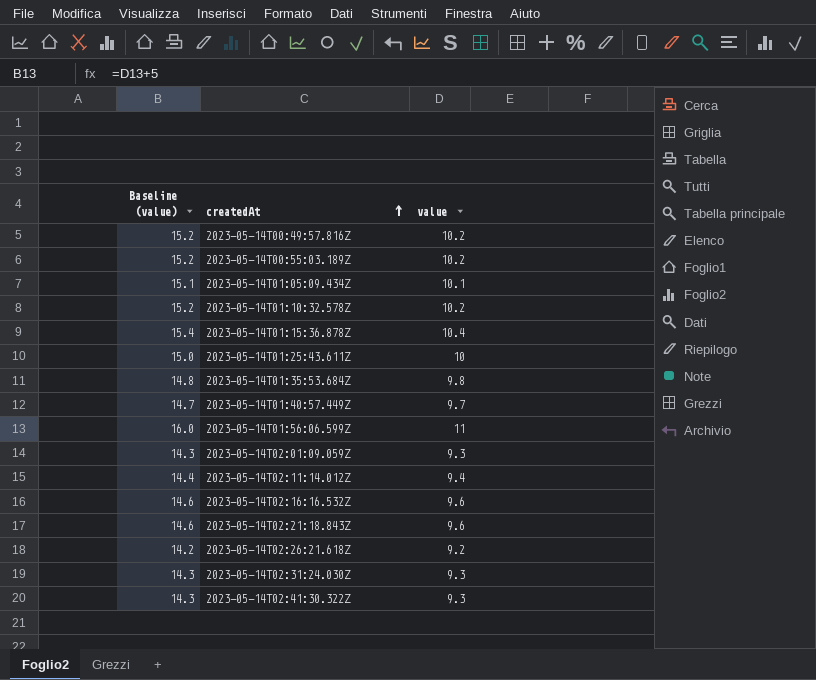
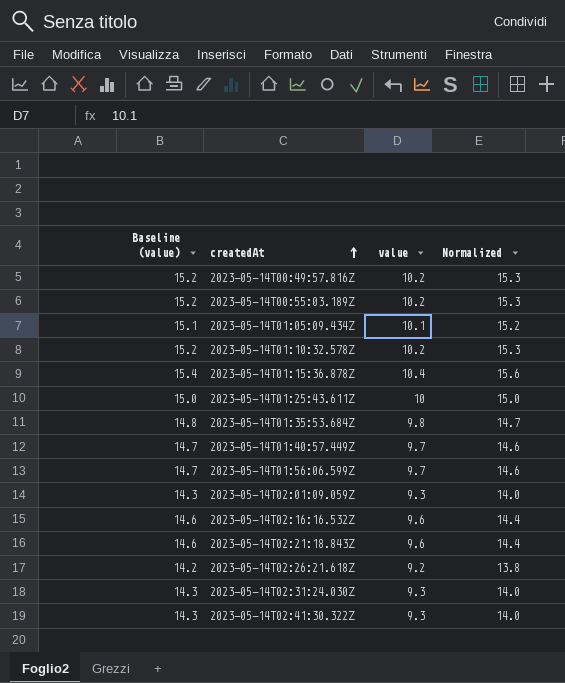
column Normalized | formula: none -> [value] * 1.5
row 2023-05-14T02:11:14.012Z: 14.4 | 9.4 -> none
2023-05-14T01:56:06.599Z | Baseline (value): 16.0 -> 14.7
2023-05-14T01:56:06.599Z | value: 11 -> 9.7

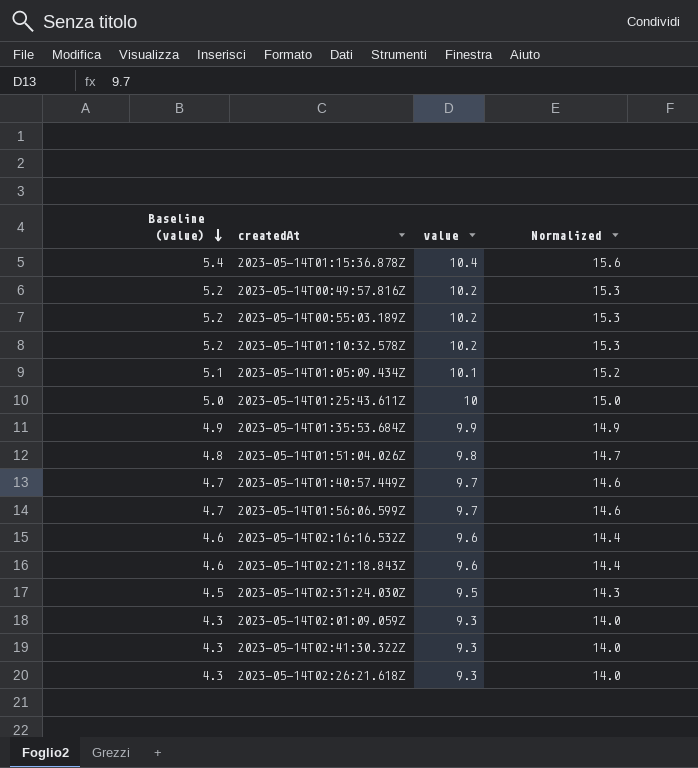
row order: createdAt ascending -> Baseline (value) descending
column Baseline (value) | formula: [value] + 5 -> [value] - 5
2023-05-14T01:35:53.684Z | value: 9.8 -> 9.9
2023-05-14T01:35:53.684Z | Normalized: 14.7 -> 14.9
row 2023-05-14T01:51:04.026Z: none -> 4.8 | 9.8 | 14.7
2023-05-14T02:31:24.030Z | value: 9.3 -> 9.5
2023-05-14T02:31:24.030Z | Normalized: 14.0 -> 14.3
2023-05-14T02:26:21.618Z | value: 9.2 -> 9.3
2023-05-14T02:26:21.618Z | Normalized: 13.8 -> 14.0

